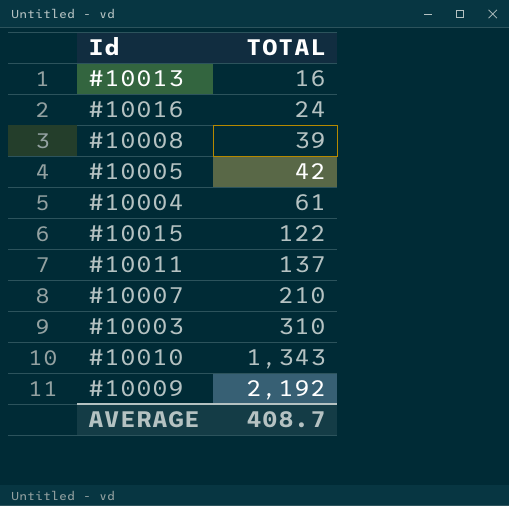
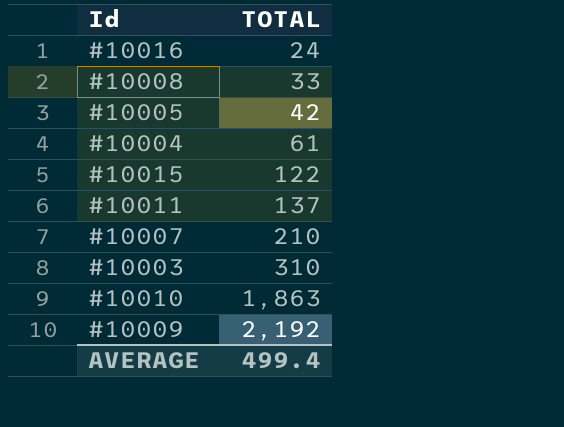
row #10013: 16 -> none
#10008 | TOTAL: 39 -> 33
#10010 | TOTAL: 1,343 -> 1,863
AVERAGE | TOTAL: 408.7 -> 499.4

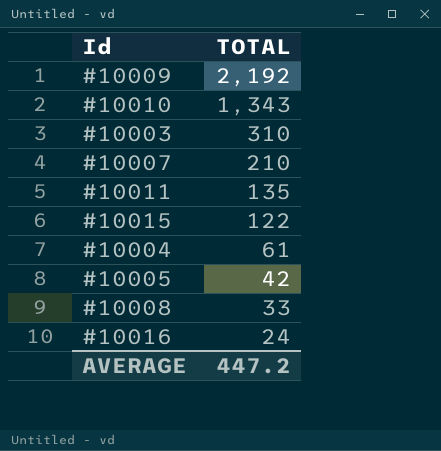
row order: TOTAL ascending -> TOTAL descending
#10010 | TOTAL: 1,863 -> 1,343
#10011 | TOTAL: 137 -> 135
AVERAGE | TOTAL: 499.4 -> 447.2

